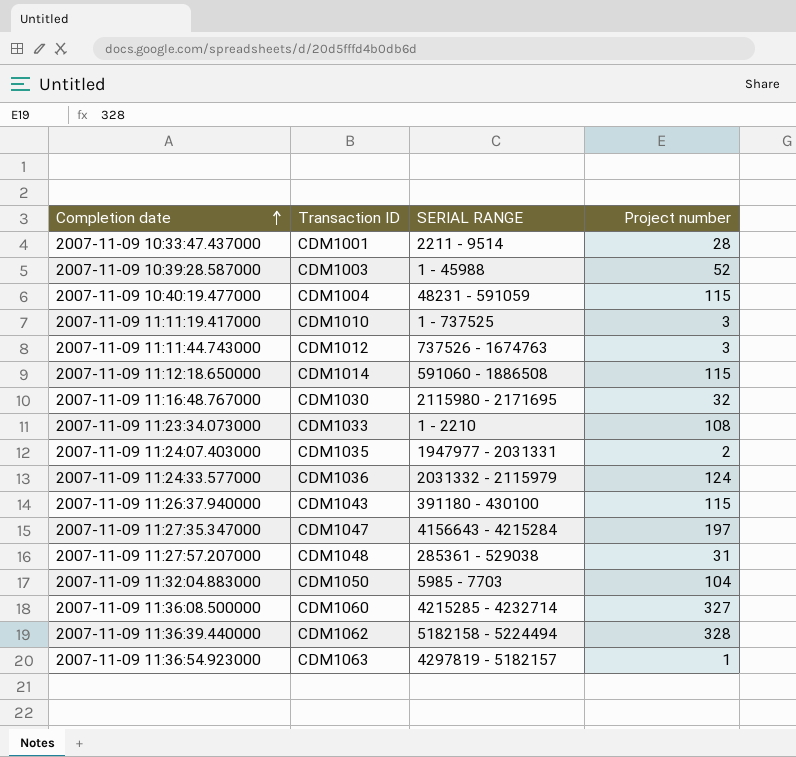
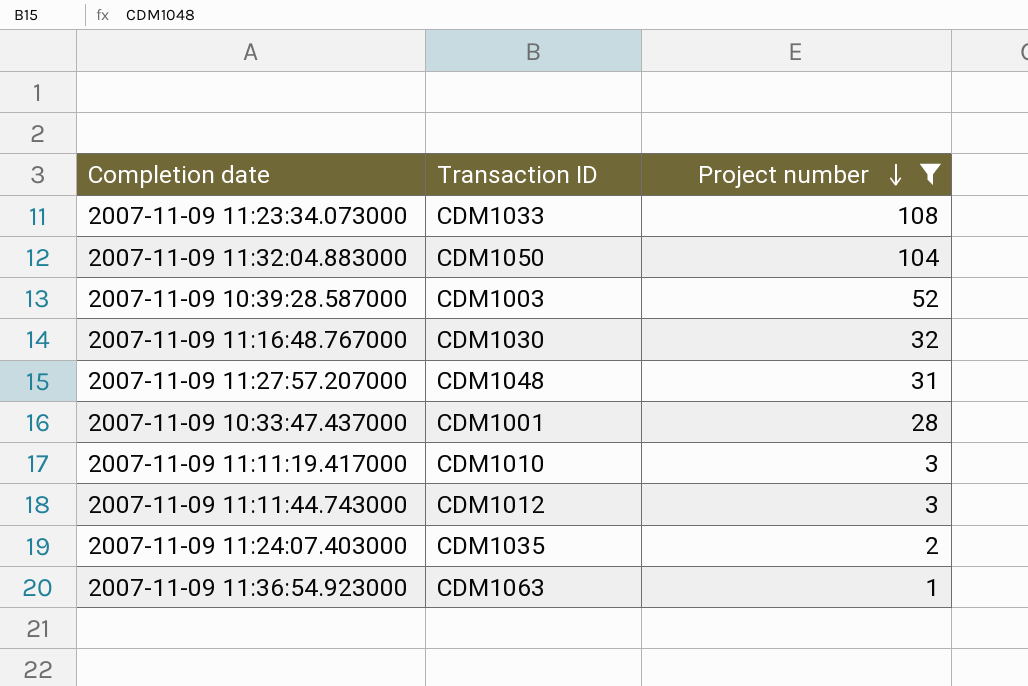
filter: none -> Project number <= 108
row order: Completion date ascending -> Project number descending
column SERIAL RANGE | position: 3 -> none

